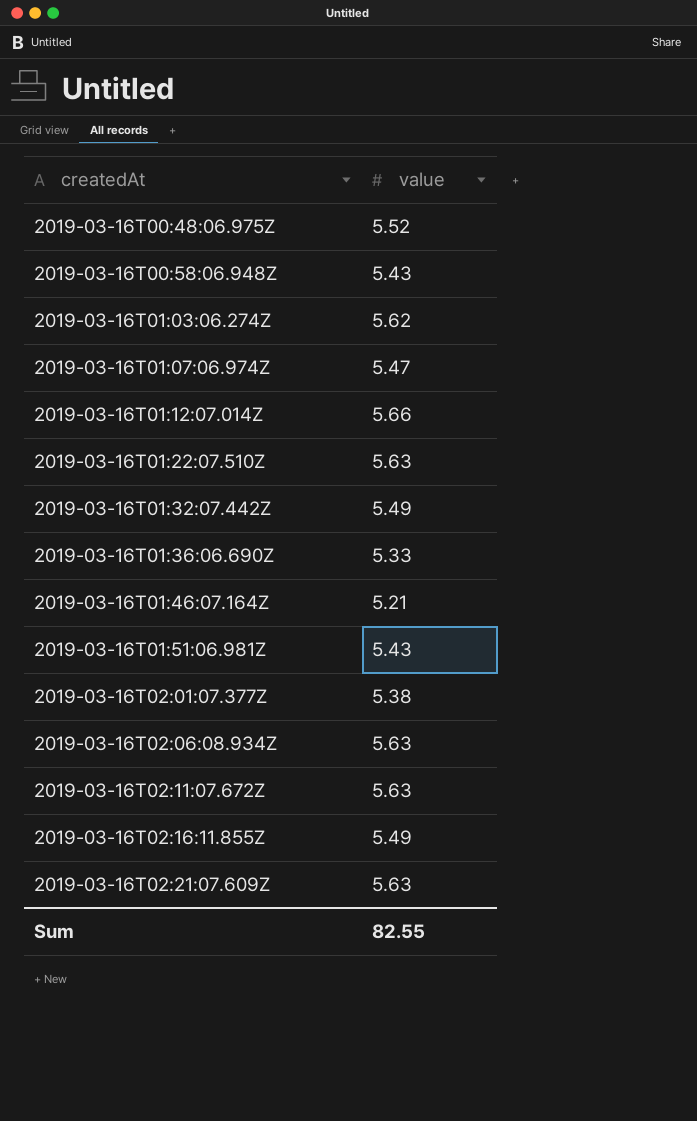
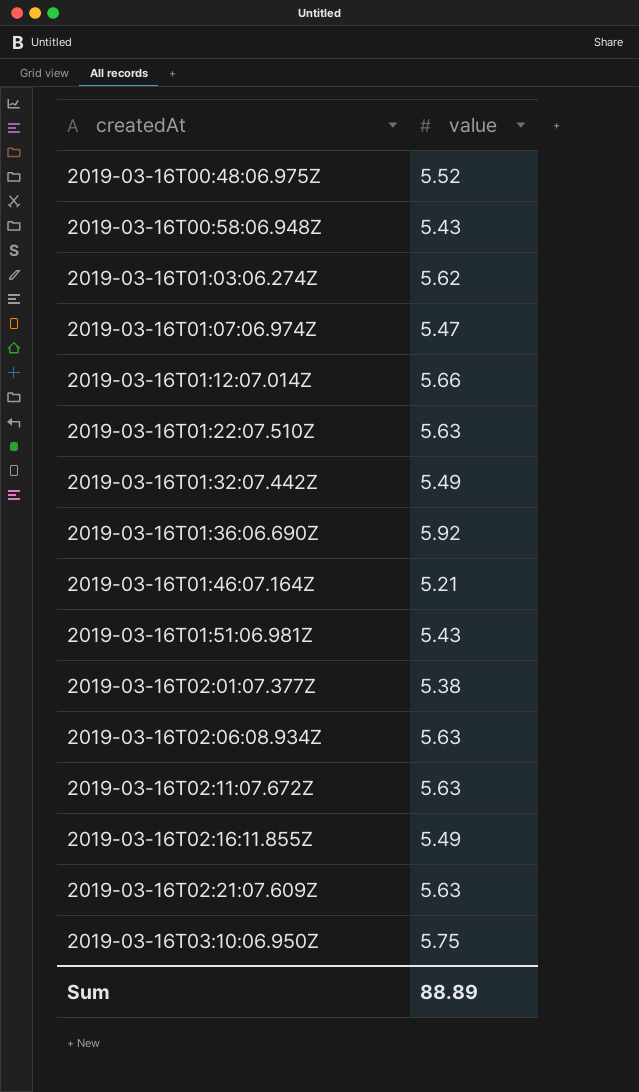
2019-03-16T01:36:06.690Z | value: 5.33 -> 5.92
row 2019-03-16T03:10:06.950Z: none -> 5.75
Sum | value: 82.55 -> 88.89

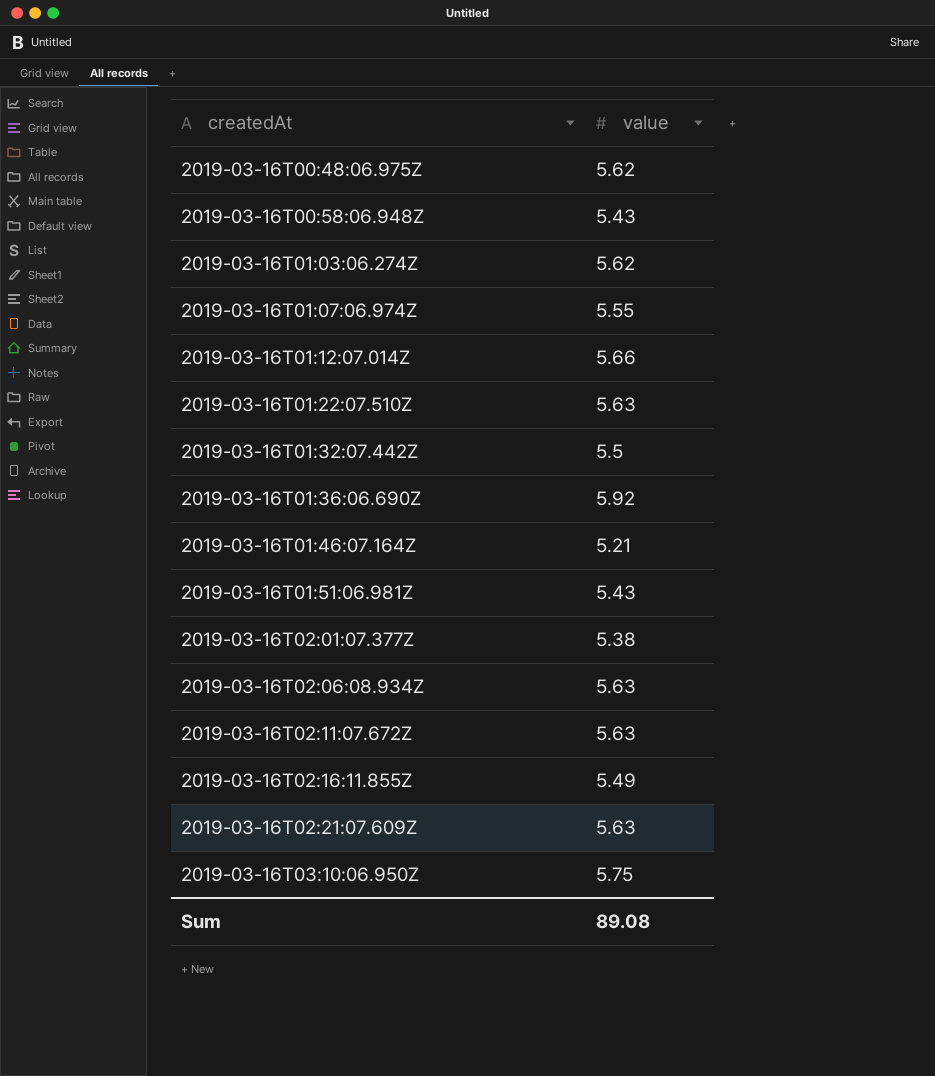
2019-03-16T00:48:06.975Z | value: 5.52 -> 5.62
2019-03-16T01:07:06.974Z | value: 5.47 -> 5.55
2019-03-16T01:32:07.442Z | value: 5.49 -> 5.5
Sum | value: 88.89 -> 89.08

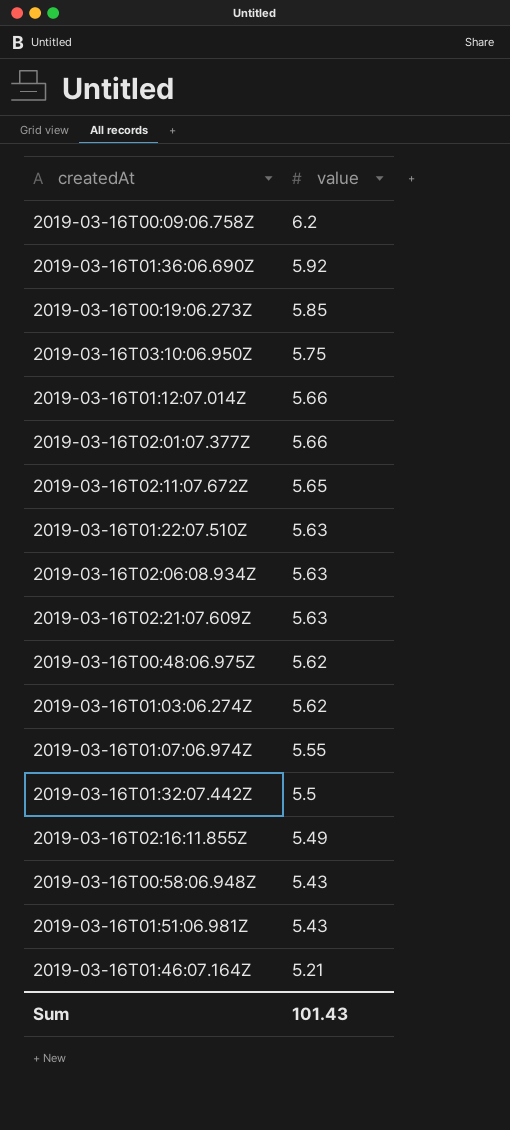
row order: createdAt ascending -> value descending
row 2019-03-16T00:09:06.758Z: none -> 6.2
row 2019-03-16T00:19:06.273Z: none -> 5.85
2019-03-16T02:01:07.377Z | value: 5.38 -> 5.66
2019-03-16T02:11:07.672Z | value: 5.63 -> 5.65
Sum | value: 89.08 -> 101.43

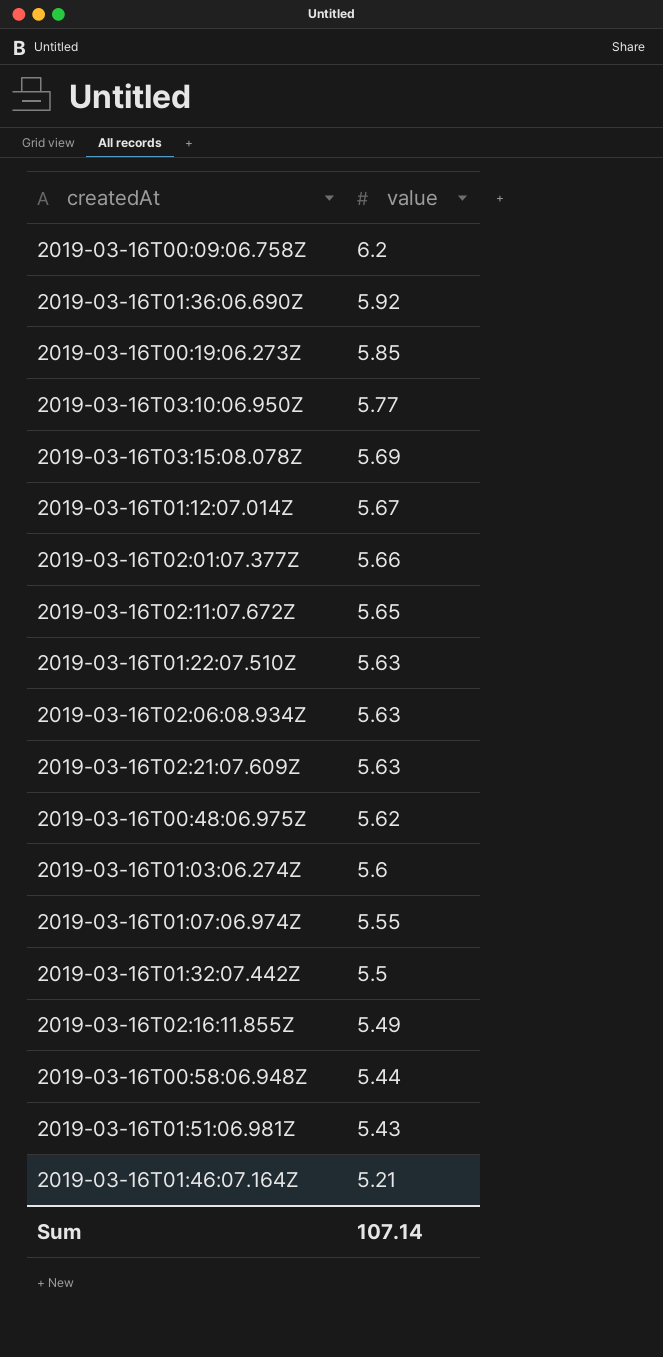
2019-03-16T03:10:06.950Z | value: 5.75 -> 5.77
row 2019-03-16T03:15:08.078Z: none -> 5.69
2019-03-16T01:12:07.014Z | value: 5.66 -> 5.67
2019-03-16T01:03:06.274Z | value: 5.62 -> 5.6
2019-03-16T00:58:06.948Z | value: 5.43 -> 5.44
Sum | value: 101.43 -> 107.14

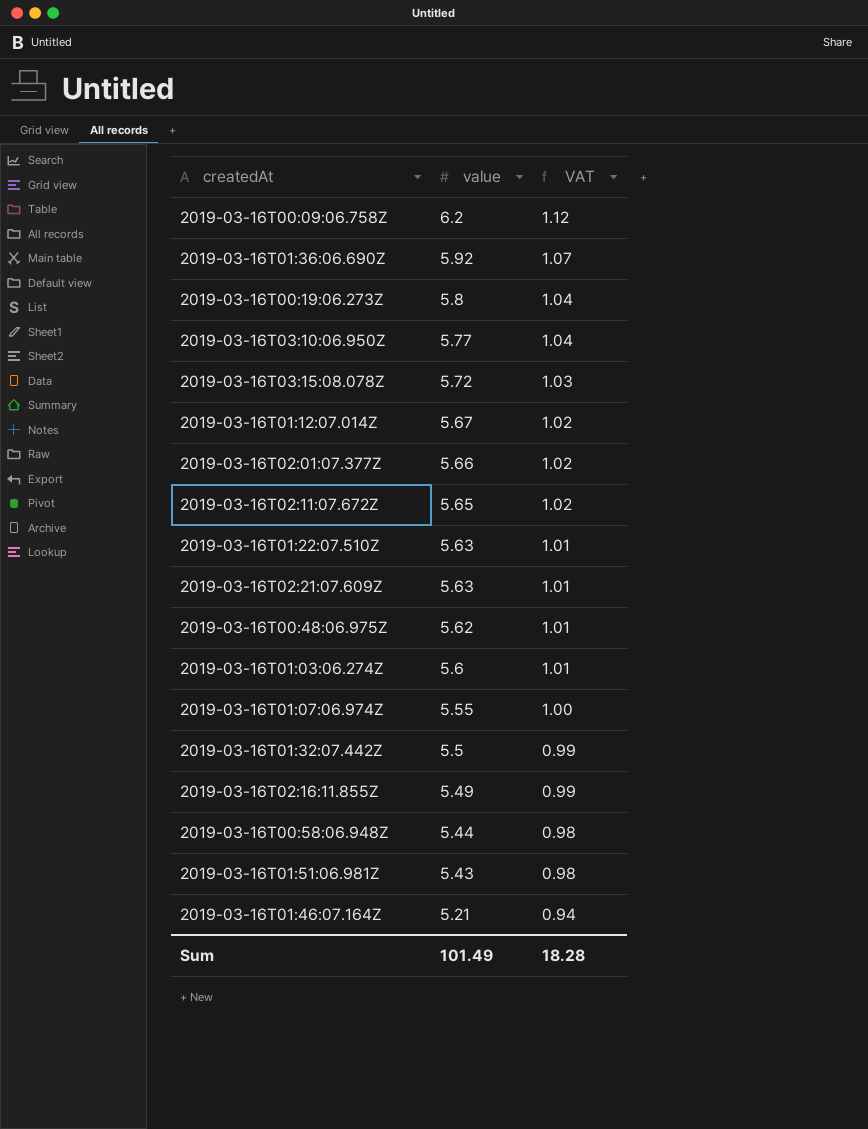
column VAT | formula: none -> [value] * 0.18
row 2019-03-16T02:06:08.934Z: 5.63 -> none
2019-03-16T00:19:06.273Z | value: 5.85 -> 5.8
2019-03-16T03:15:08.078Z | value: 5.69 -> 5.72
Sum | value: 107.14 -> 101.49

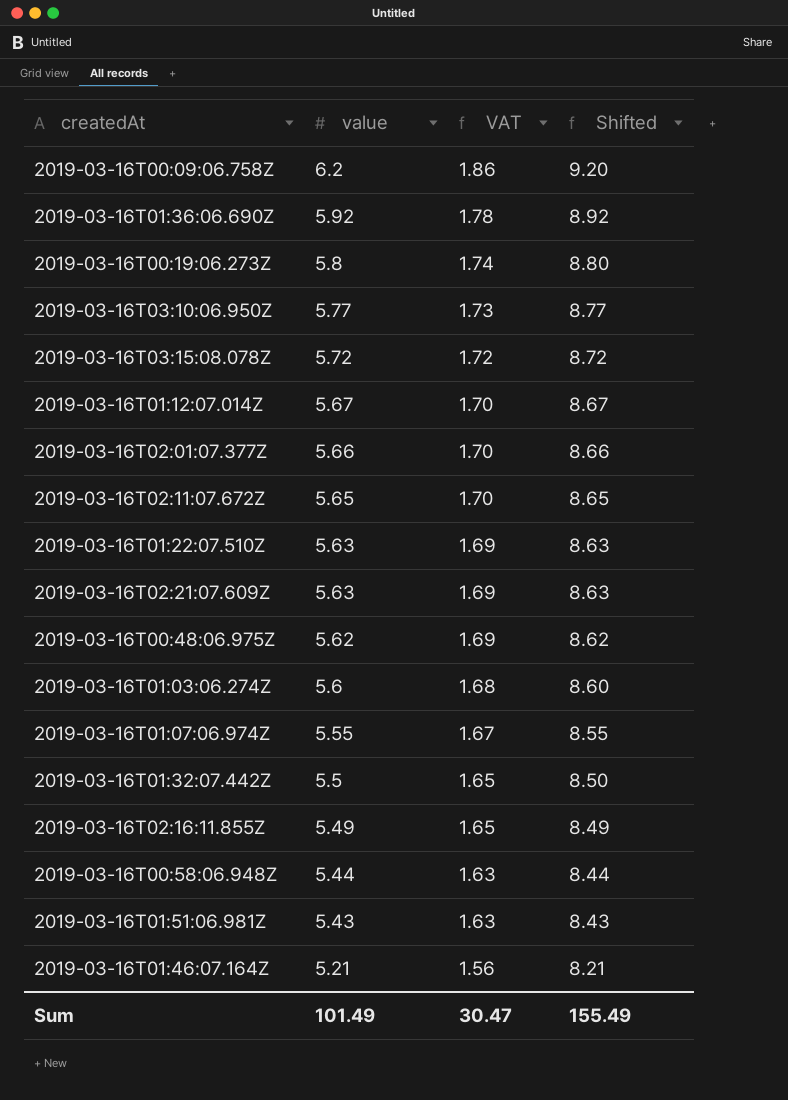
column VAT | formula: [value] * 0.18 -> [value] * 0.3
column Shifted | formula: none -> [value] + 3
Sum | VAT: 18.28 -> 30.47

